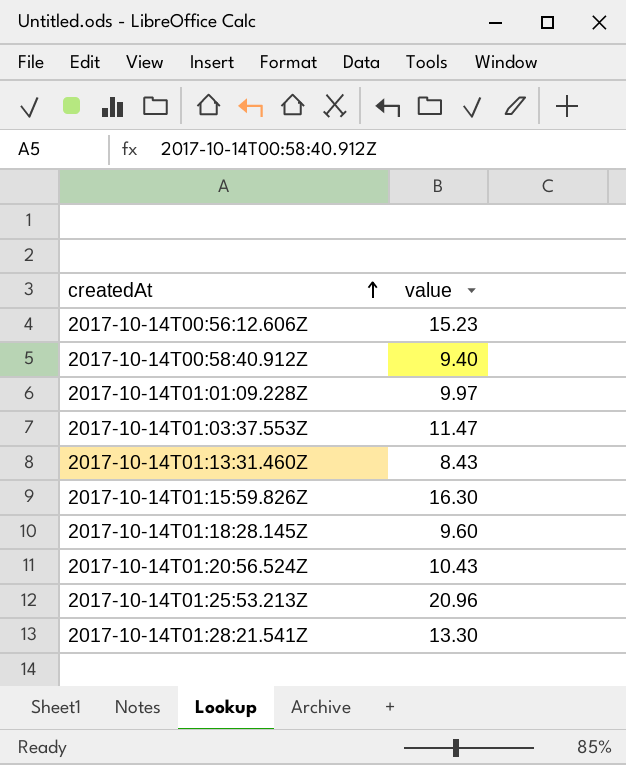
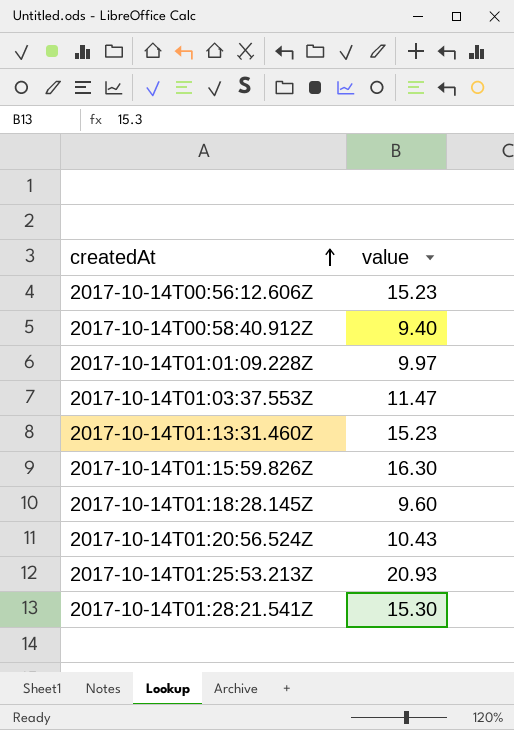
2017-10-14T01:13:31.460Z | value: 8.43 -> 15.23
2017-10-14T01:25:53.213Z | value: 20.96 -> 20.93
2017-10-14T01:28:21.541Z | value: 13.30 -> 15.30

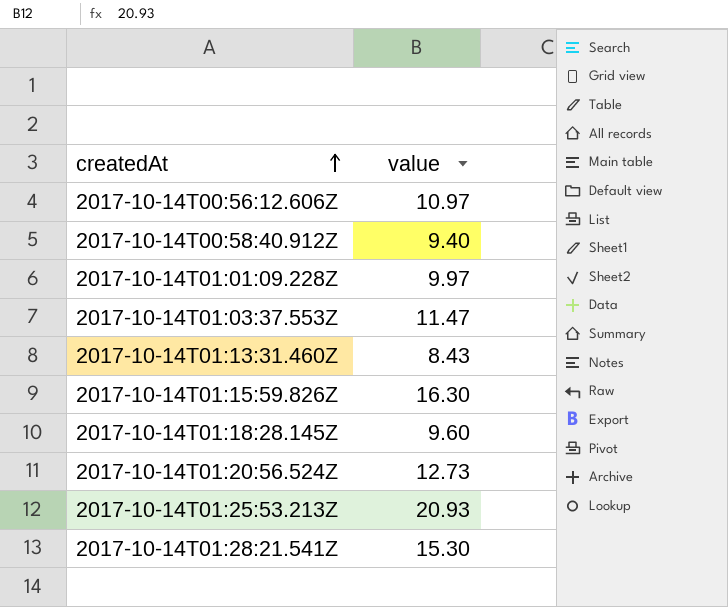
2017-10-14T00:56:12.606Z | value: 15.23 -> 10.97
2017-10-14T01:13:31.460Z | value: 15.23 -> 8.43
2017-10-14T01:20:56.524Z | value: 10.43 -> 12.73

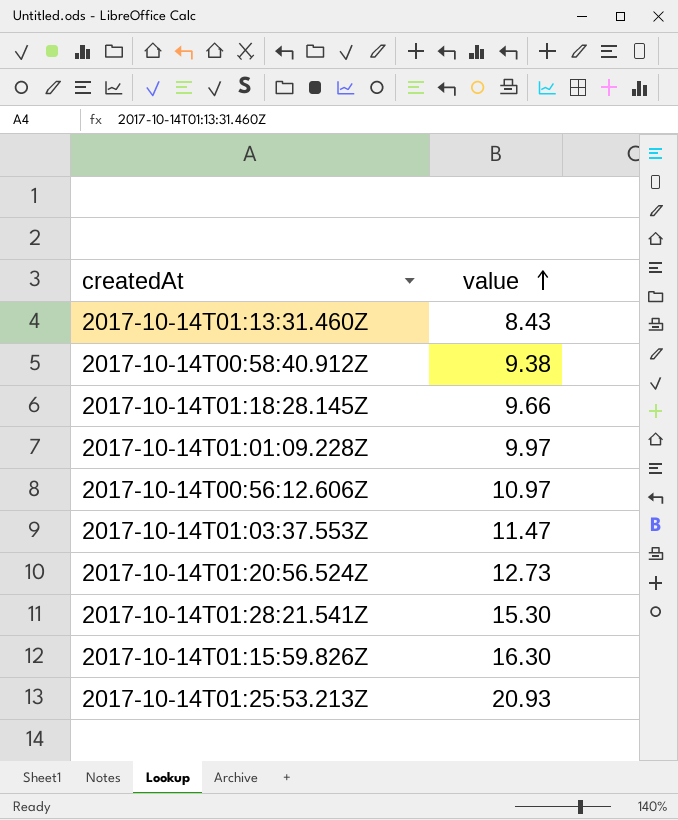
row order: createdAt ascending -> value ascending
2017-10-14T00:58:40.912Z | value: 9.40 -> 9.38
2017-10-14T01:18:28.145Z | value: 9.60 -> 9.66

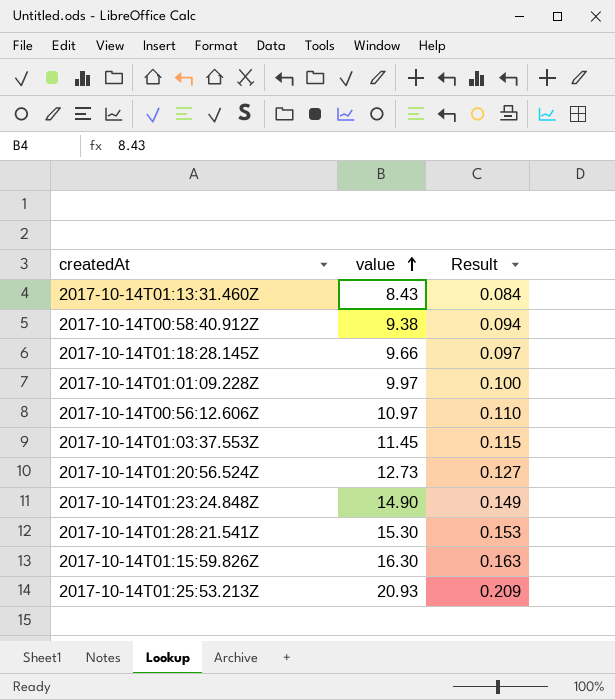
column Result | formula: none -> [value] * 0.01
2017-10-14T01:03:37.553Z | value: 11.47 -> 11.45
row 2017-10-14T01:23:24.848Z: none -> 14.90 | 0.149

